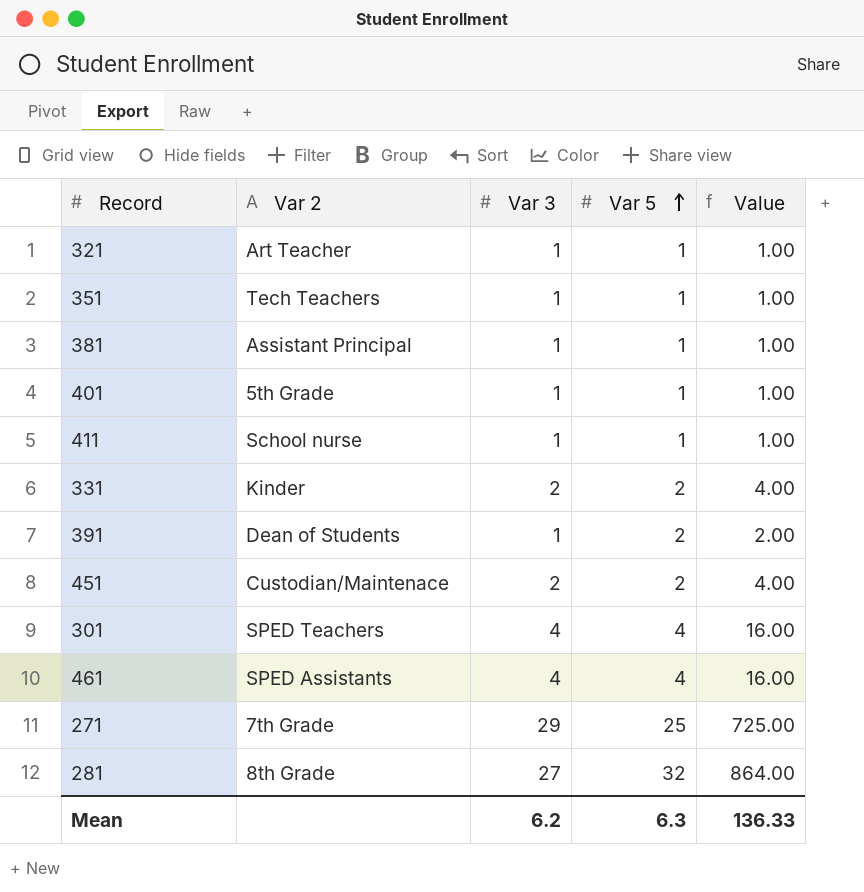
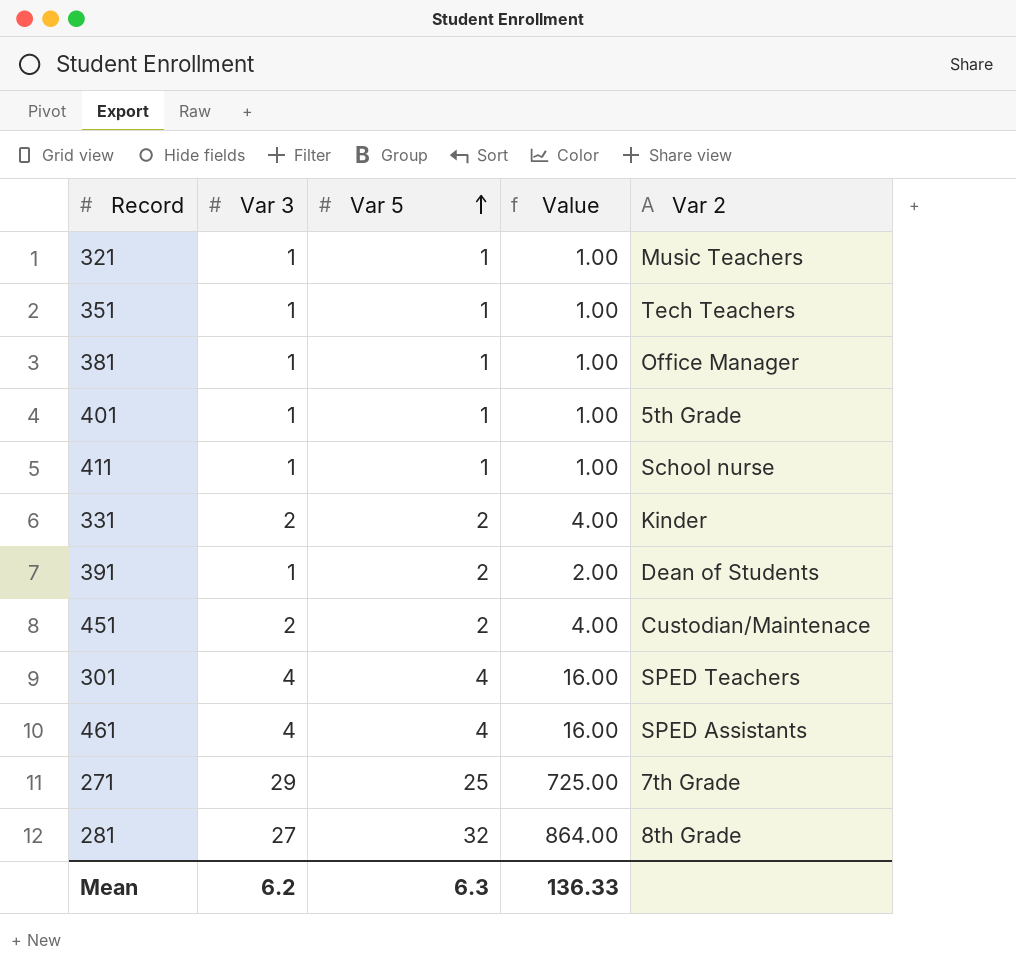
column Var 2 | position: 2 -> 5
321 | Var 2: Art Teacher -> Music Teachers
381 | Var 2: Assistant Principal -> Office Manager

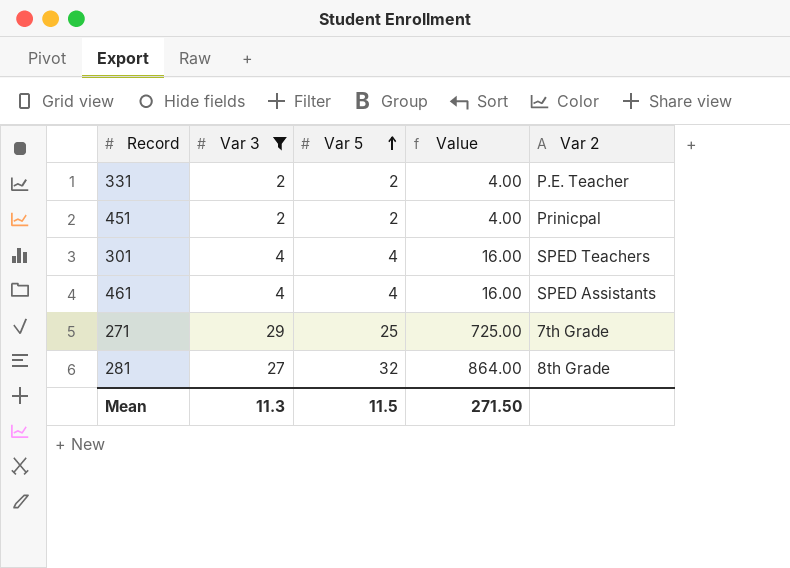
filter: none -> Var 3 != 1
331 | Var 2: Kinder -> P.E. Teacher
451 | Var 2: Custodian/Maintenace -> Prinicpal
Mean | Var 3: 6.2 -> 11.3
Mean | Var 5: 6.3 -> 11.5
Mean | Value: 136.33 -> 271.50

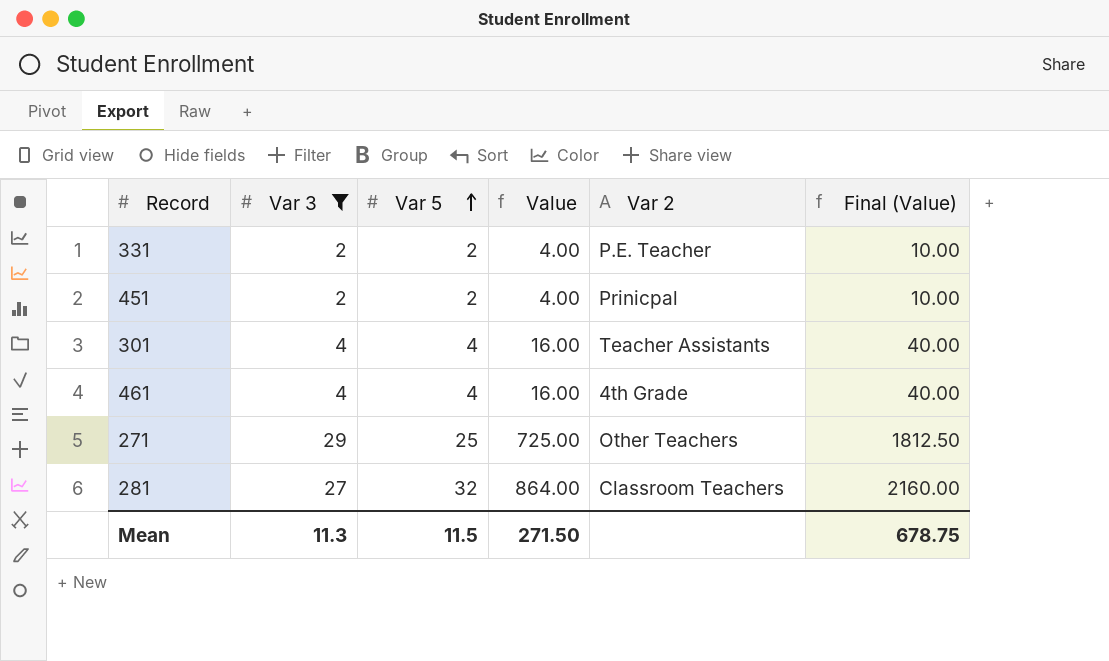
column Final (Value) | formula: none -> [Value] * 2.5
301 | Var 2: SPED Teachers -> Teacher Assistants
461 | Var 2: SPED Assistants -> 4th Grade
271 | Var 2: 7th Grade -> Other Teachers
281 | Var 2: 8th Grade -> Classroom Teachers

